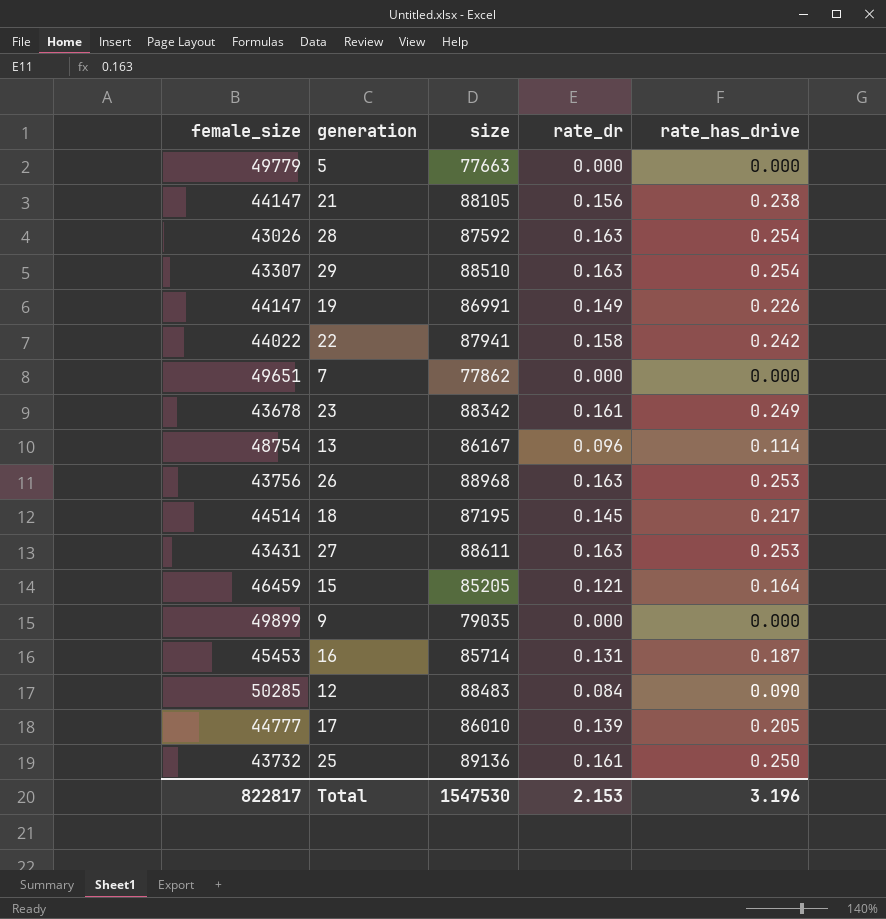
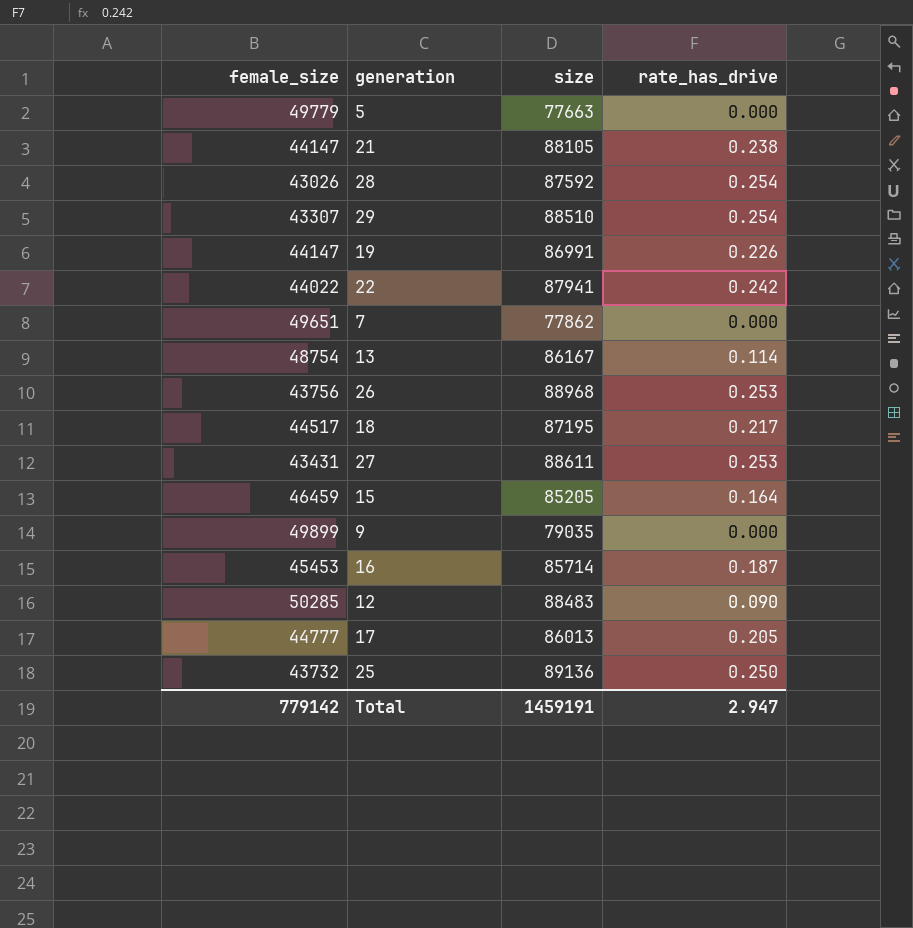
column rate_dr | position: 4 -> none
row 23: 43678 | 88342 | 0.161 | 0.249 -> none
18 | female_size: 44514 -> 44517
17 | size: 86010 -> 86013
Total | female_size: 822817 -> 779142
Total | size: 1547530 -> 1459191
Total | rate_has_drive: 3.196 -> 2.947

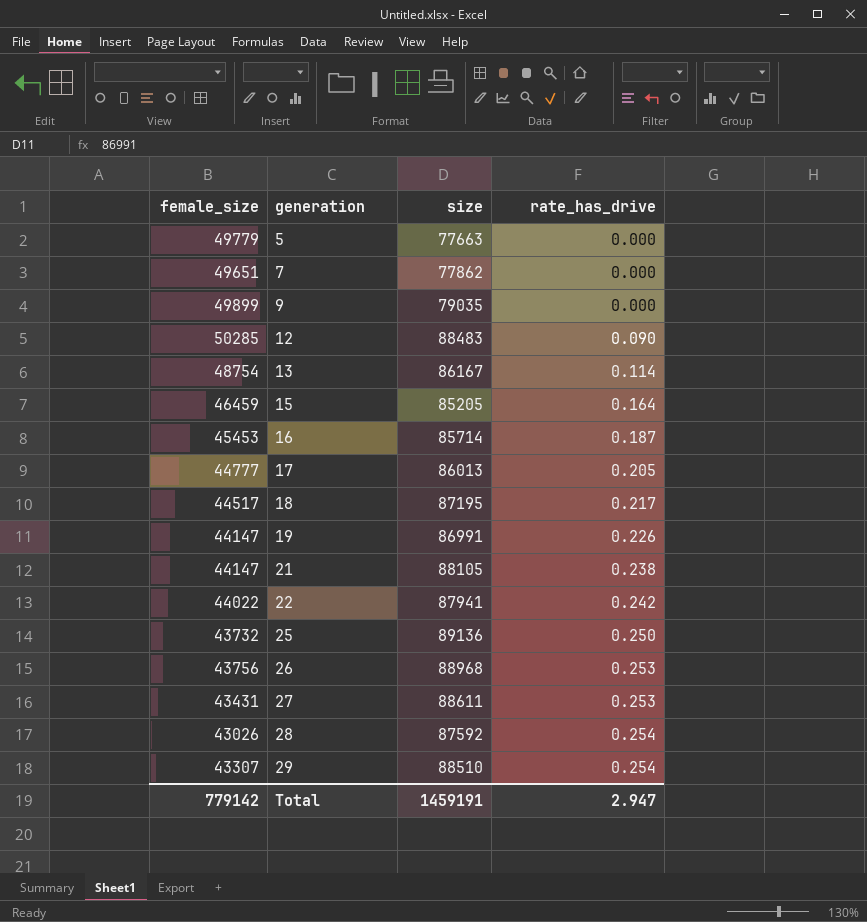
row order: none -> generation ascending

